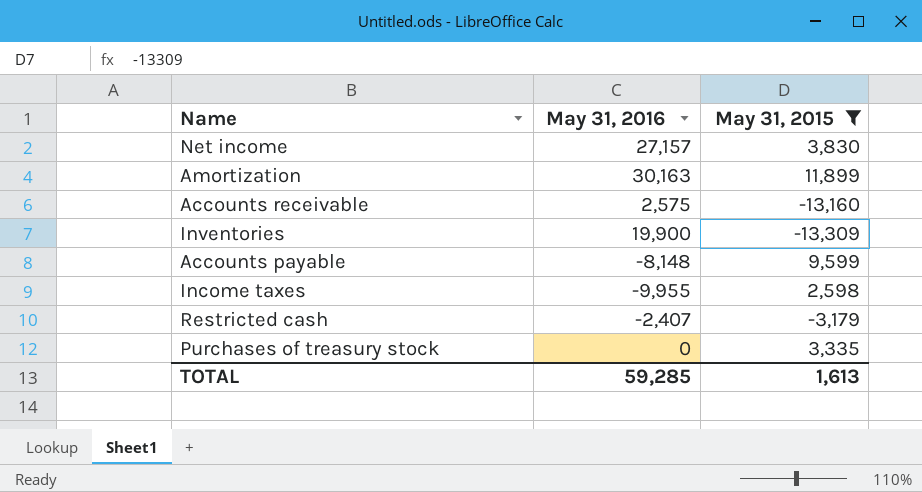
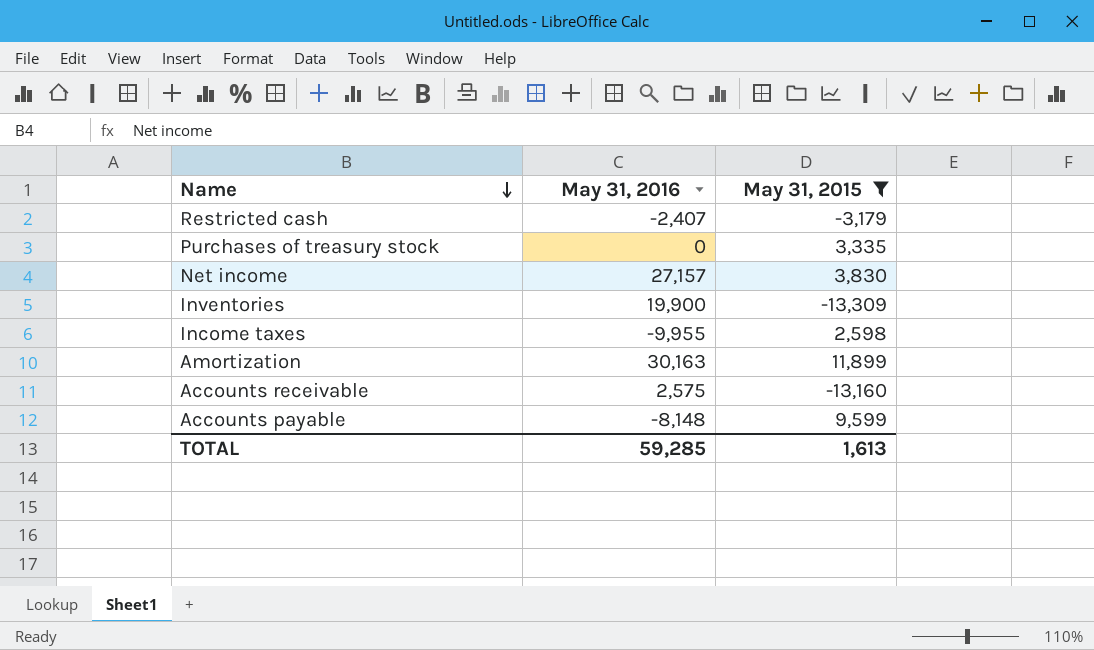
row order: none -> Name descending

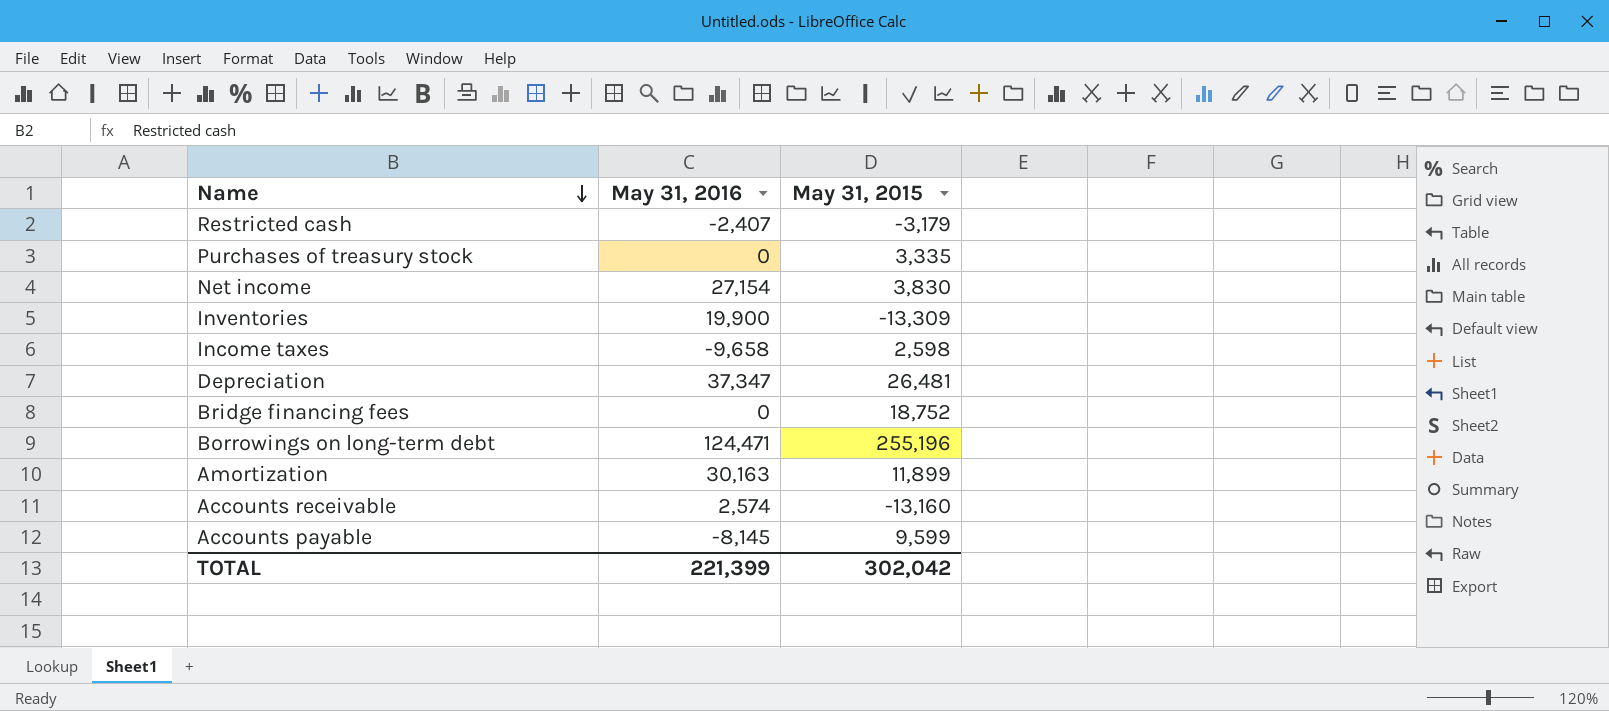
filter: May 31, 2015 <= 11,899 -> none
Net income | May 31, 2016: 27,157 -> 27,154
Income taxes | May 31, 2016: -9,955 -> -9,658
Accounts receivable | May 31, 2016: 2,575 -> 2,574
Accounts payable | May 31, 2016: -8,148 -> -8,145
TOTAL | May 31, 2016: 59,285 -> 221,399
TOTAL | May 31, 2015: 1,613 -> 302,042

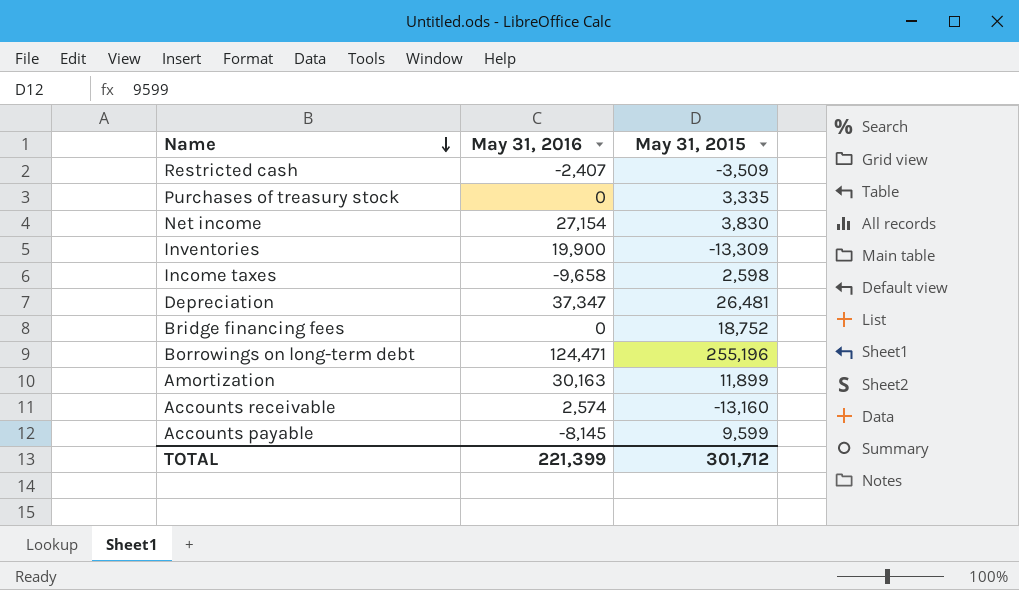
Restricted cash | May 31, 2015: -3,179 -> -3,509
TOTAL | May 31, 2015: 302,042 -> 301,712

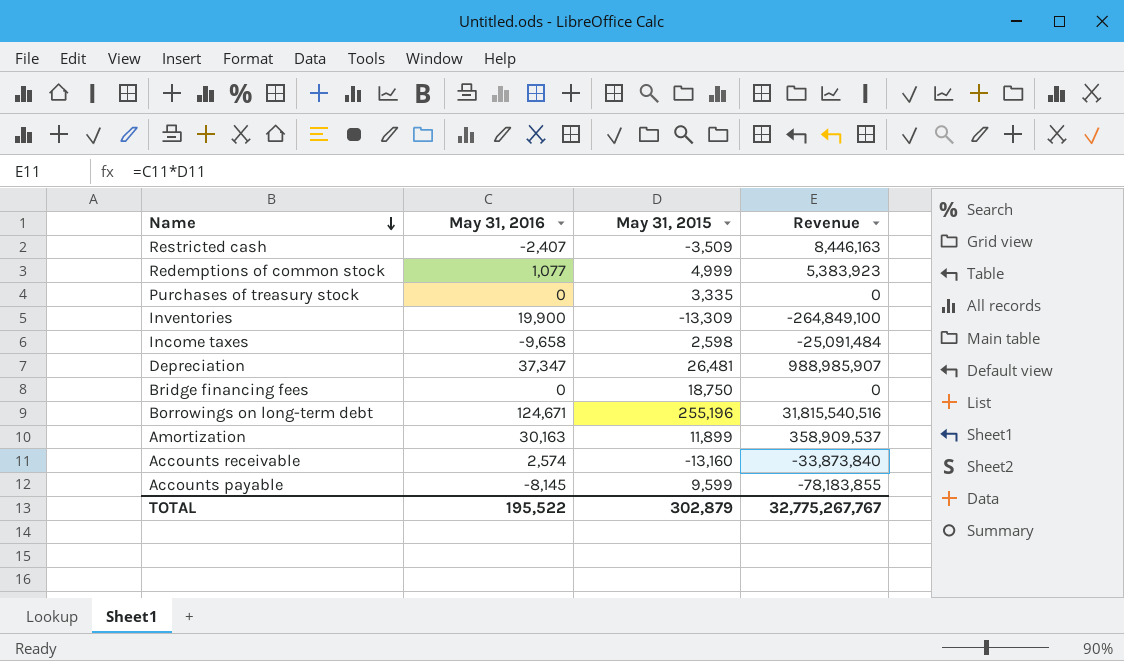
column Revenue | formula: none -> [May 31, 2016] * [May 31, 2015]
row Net income: 27,154 | 3,830 -> none
row Redemptions of common stock: none -> 1,077 | 4,999 | 5,383,923
Bridge financing fees | May 31, 2015: 18,752 -> 18,750
Borrowings on long-term debt | May 31, 2016: 124,471 -> 124,671
TOTAL | May 31, 2016: 221,399 -> 195,522
TOTAL | May 31, 2015: 301,712 -> 302,879

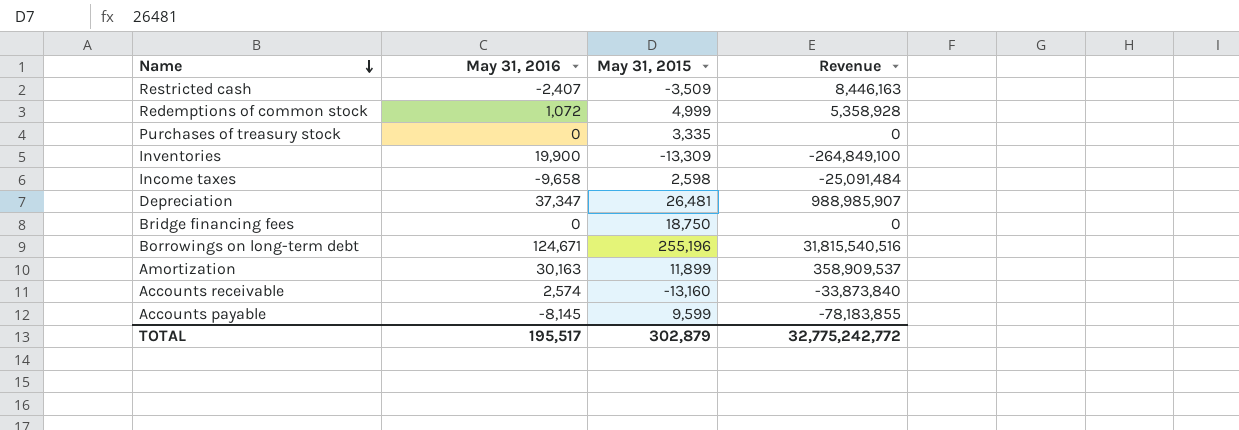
Redemptions of common stock | May 31, 2016: 1,077 -> 1,072
Redemptions of common stock | Revenue: 5,383,923 -> 5,358,928
TOTAL | May 31, 2016: 195,522 -> 195,517
TOTAL | Revenue: 32,775,267,767 -> 32,775,242,772

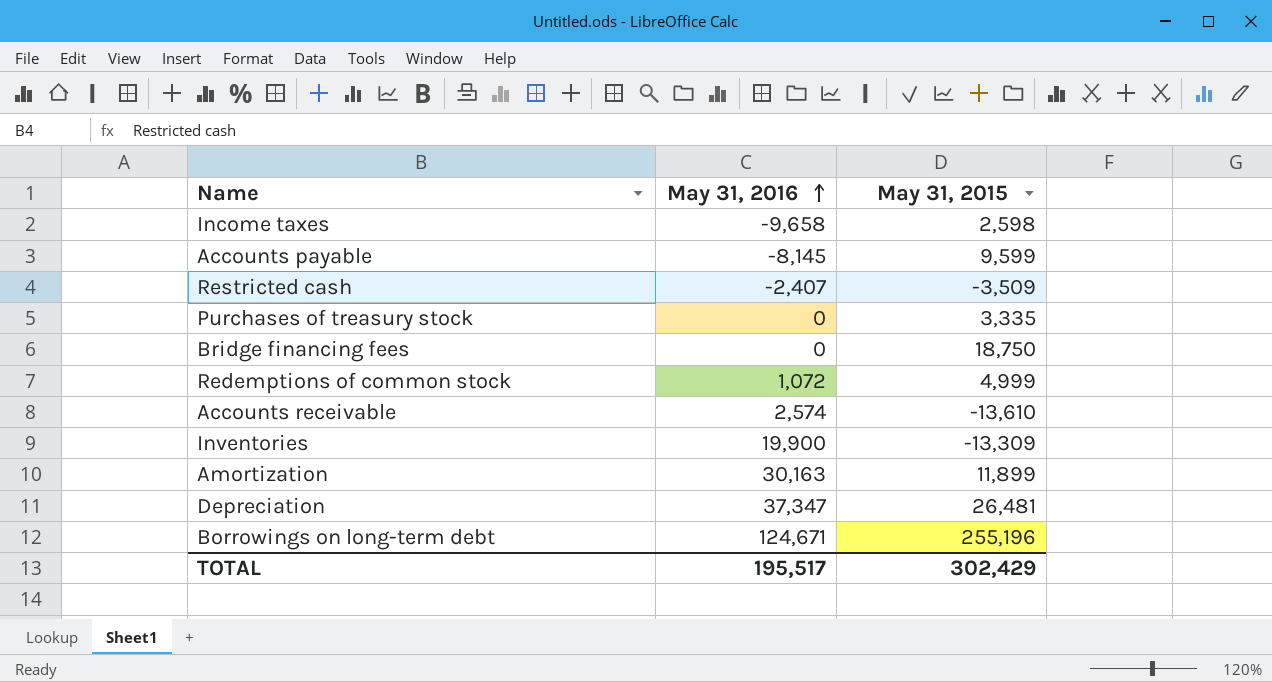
row order: Name descending -> May 31, 2016 ascending
column Revenue | formula: [May 31, 2016] * [May 31, 2015] -> none
Accounts receivable | May 31, 2015: -13,160 -> -13,610
TOTAL | May 31, 2015: 302,879 -> 302,429

